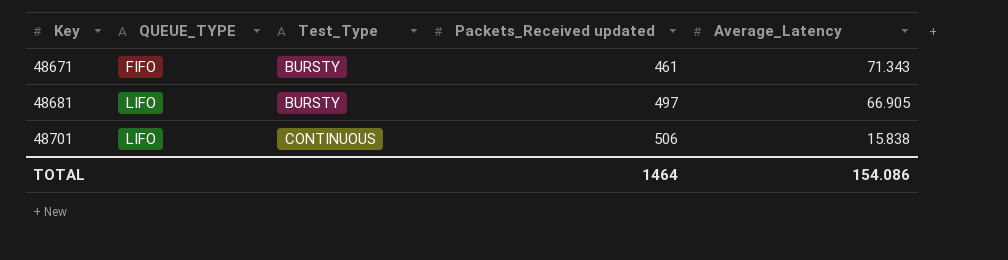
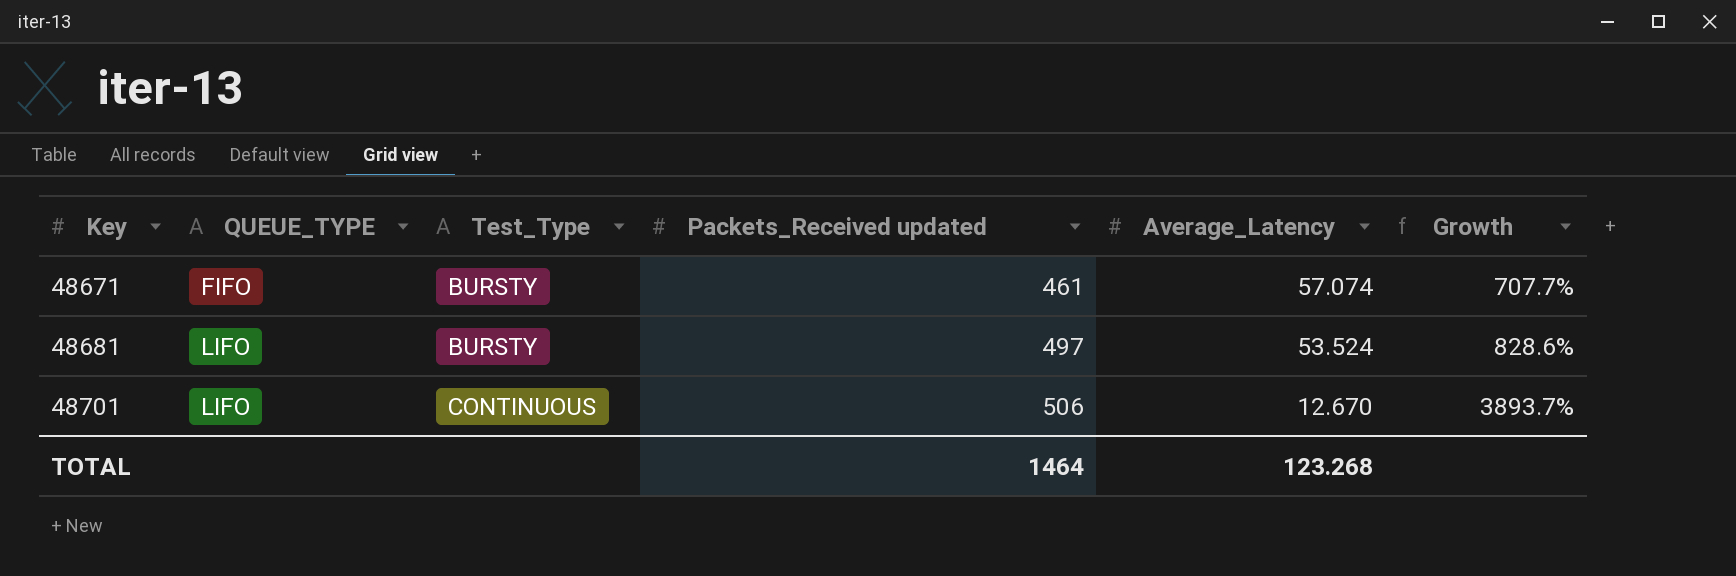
column Growth | formula: none -> ([Packets_Received updated] - [Average_Latency]) / [Average_Latency]
48671 | Average_Latency: 71.343 -> 57.074
48681 | Average_Latency: 66.905 -> 53.524
48701 | Average_Latency: 15.838 -> 12.670
TOTAL | Average_Latency: 154.086 -> 123.268

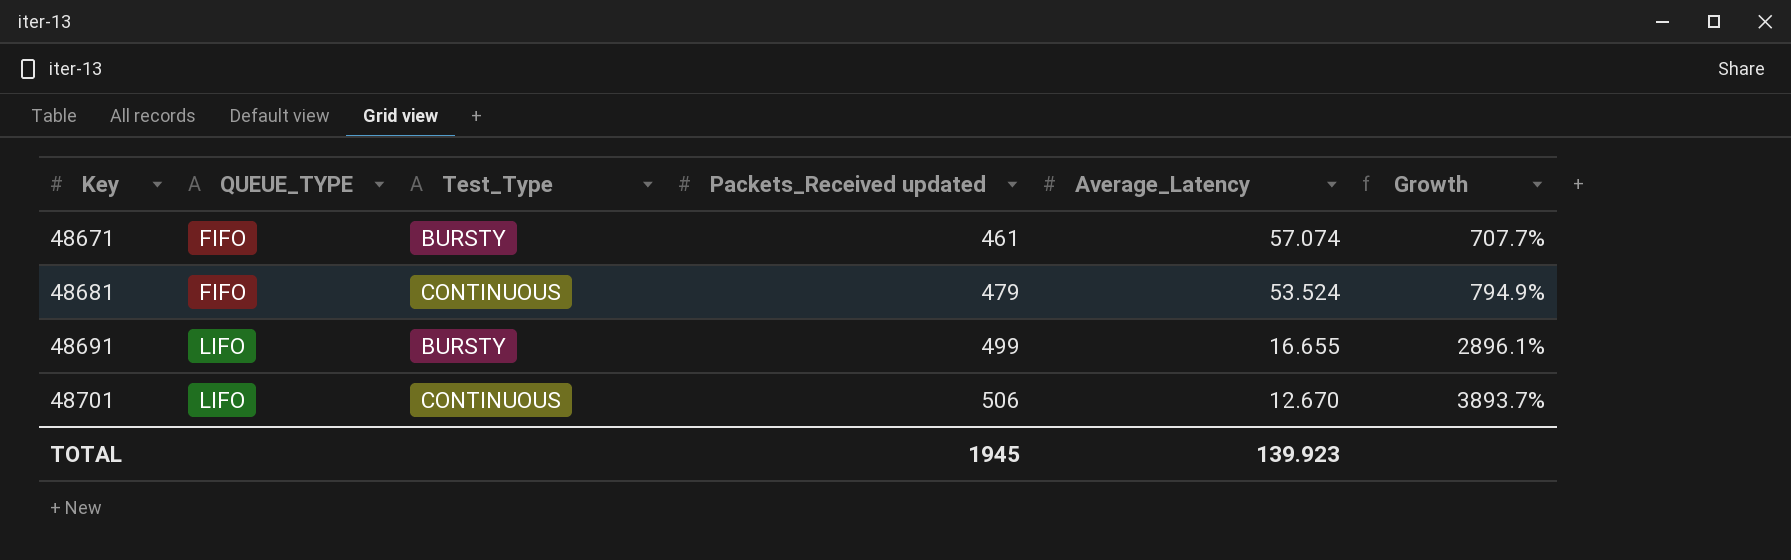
48681 | QUEUE_TYPE: LIFO -> FIFO
48681 | Test_Type: BURSTY -> CONTINUOUS
48681 | Packets_Received updated: 497 -> 479
48681 | Growth: 828.6% -> 794.9%
row 48691: none -> LIFO | BURSTY | 499 | 16.655 | 2896.1%
TOTAL | Packets_Received updated: 1464 -> 1945
TOTAL | Average_Latency: 123.268 -> 139.923

